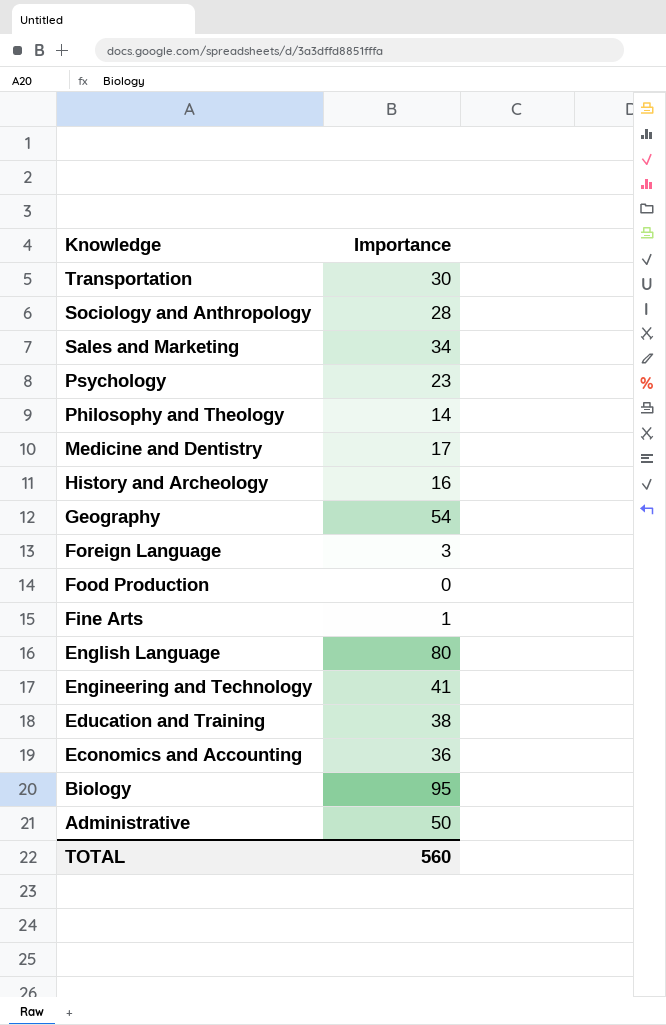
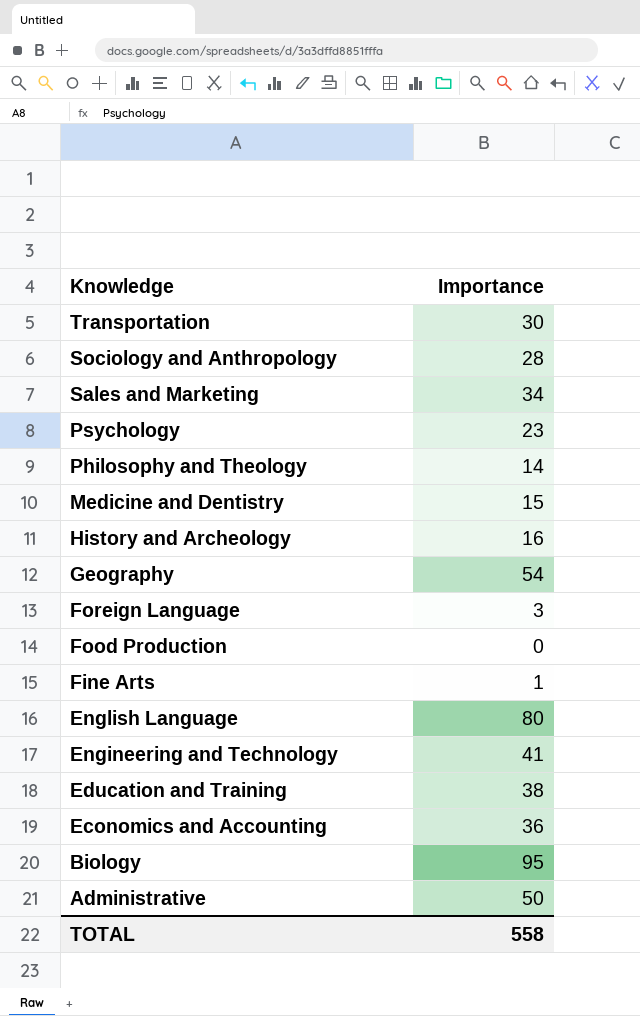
Medicine and Dentistry | Importance: 17 -> 15
TOTAL | Importance: 560 -> 558

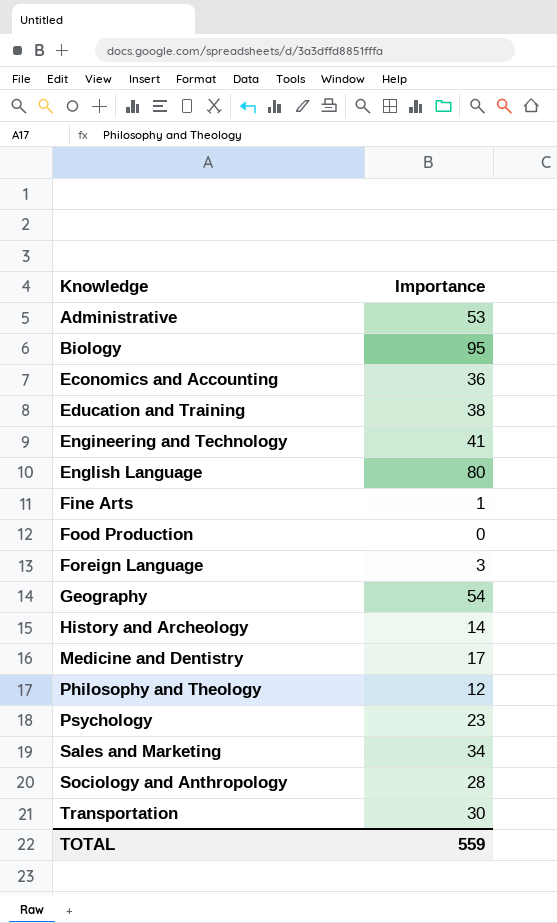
row order: Knowledge descending -> Knowledge ascending
Administrative | Importance: 50 -> 53
History and Archeology | Importance: 16 -> 14
Medicine and Dentistry | Importance: 15 -> 17
Philosophy and Theology | Importance: 14 -> 12
TOTAL | Importance: 558 -> 559

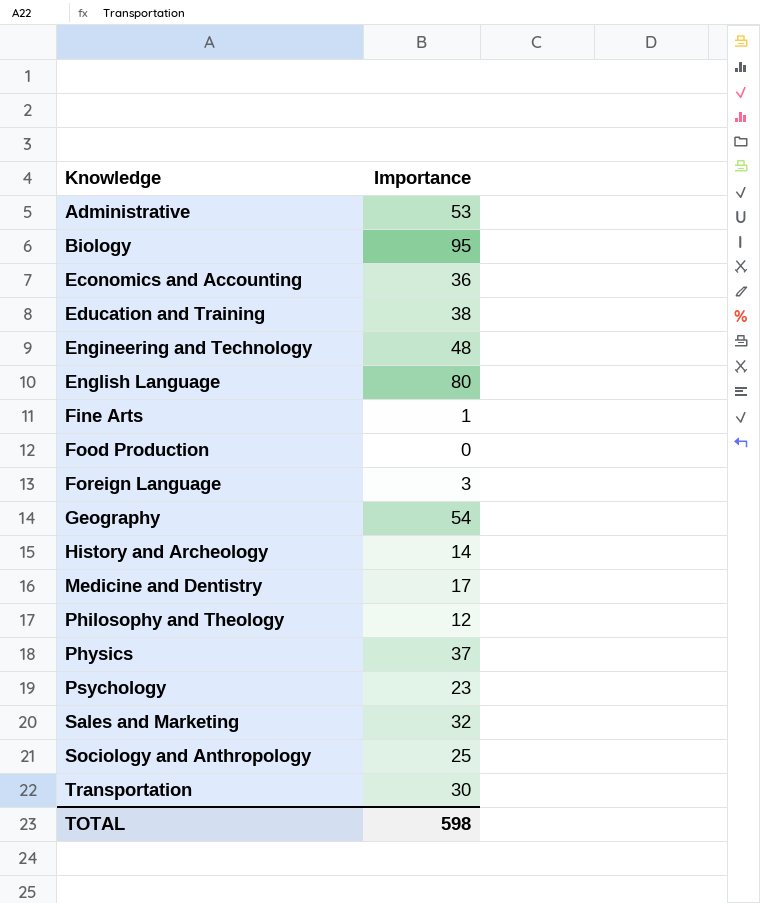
Engineering and Technology | Importance: 41 -> 48
row Physics: none -> 37
Sales and Marketing | Importance: 34 -> 32
Sociology and Anthropology | Importance: 28 -> 25
TOTAL | Importance: 559 -> 598

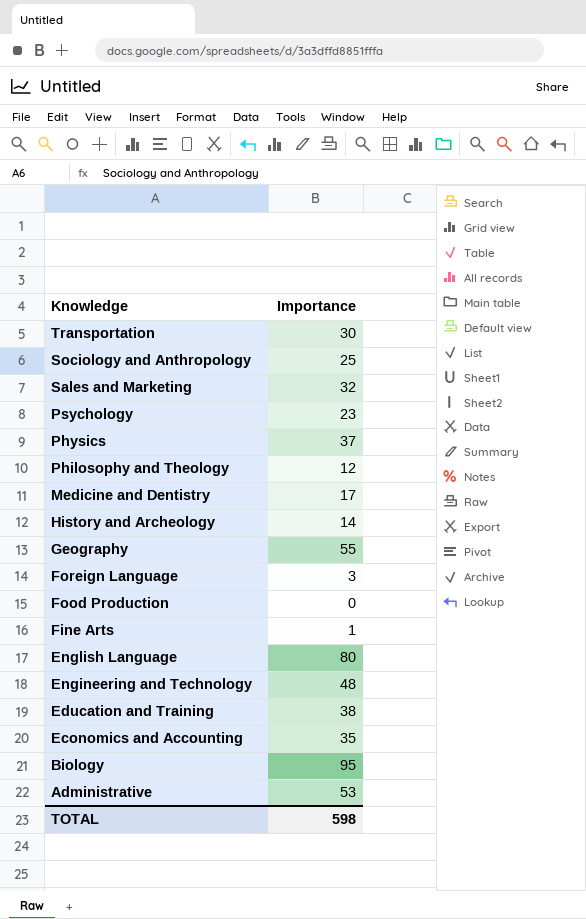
row order: Knowledge ascending -> Knowledge descending
Geography | Importance: 54 -> 55
Economics and Accounting | Importance: 36 -> 35

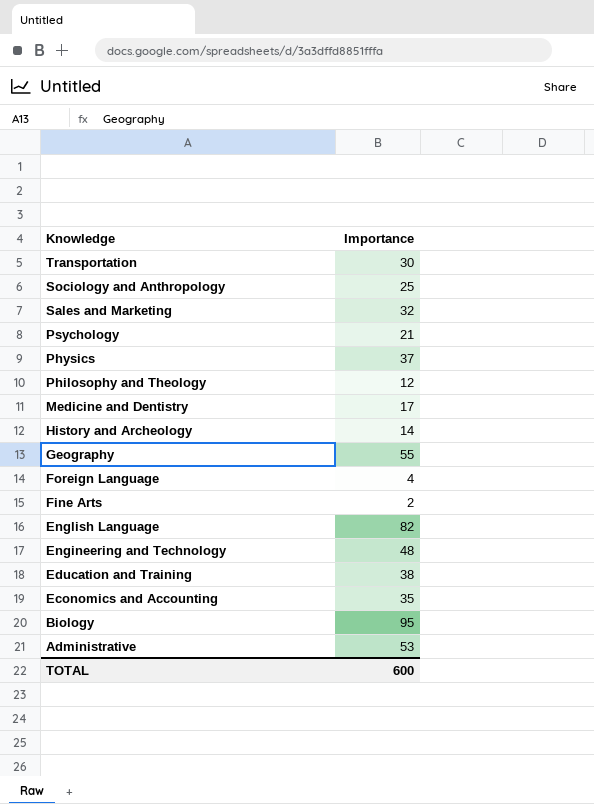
row Food Production: 0 -> none
Psychology | Importance: 23 -> 21
Foreign Language | Importance: 3 -> 4
Fine Arts | Importance: 1 -> 2
English Language | Importance: 80 -> 82
TOTAL | Importance: 598 -> 600

